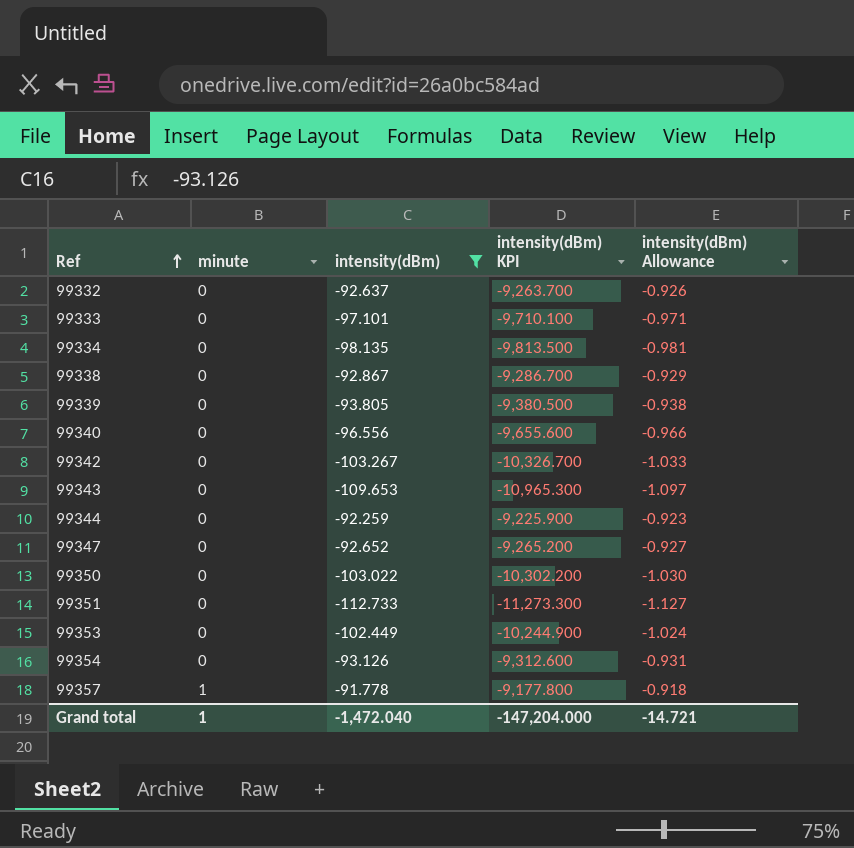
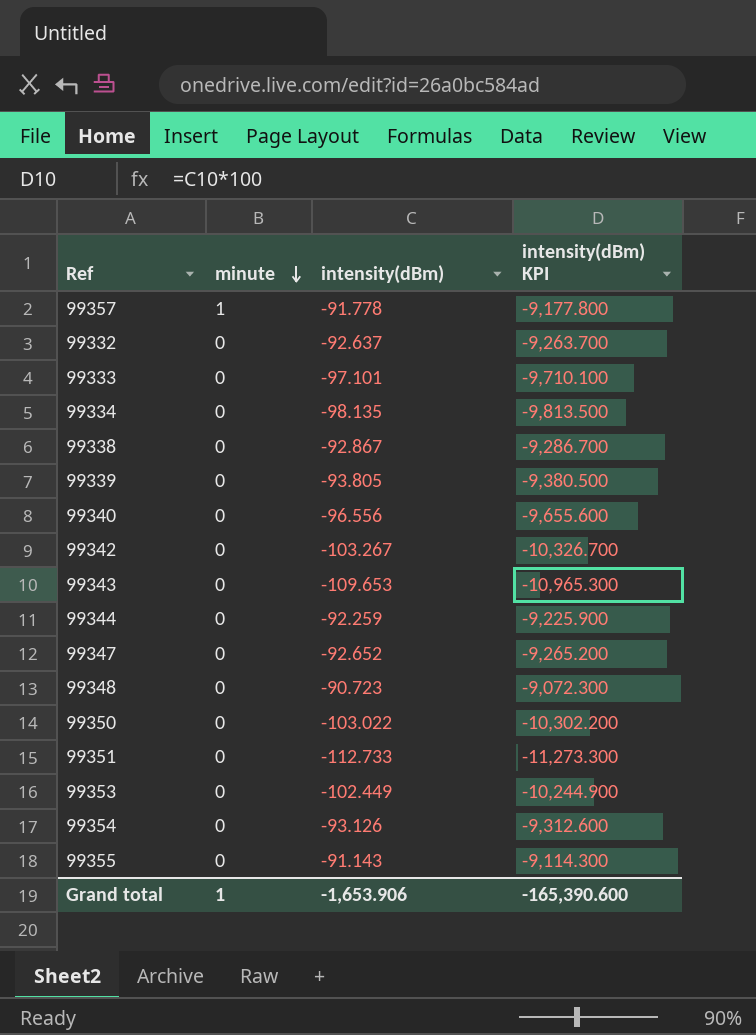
filter: intensity(dBm) <= -91.778 -> none
row order: Ref ascending -> minute descending
column intensity(dBm) Allowance | formula: [intensity(dBm)] * 0.01 -> none
Grand total | intensity(dBm): -1,472.040 -> -1,653.906
Grand total | intensity(dBm) KPI: -147,204.000 -> -165,390.600

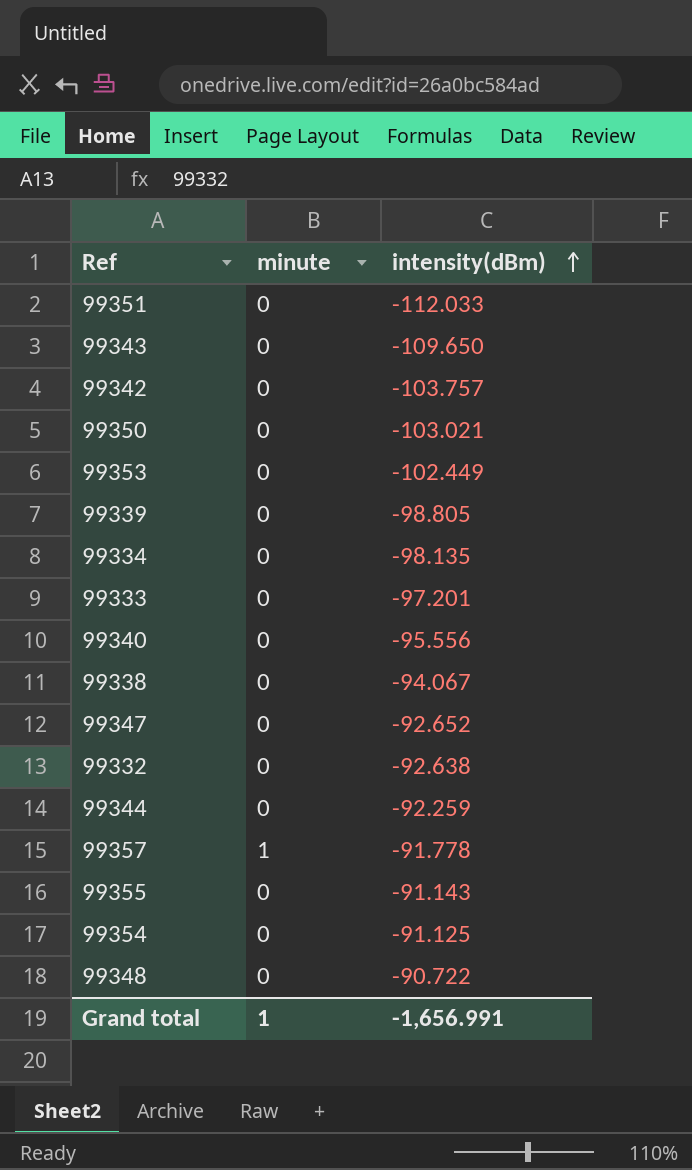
row order: minute descending -> intensity(dBm) ascending
column intensity(dBm) KPI | formula: [intensity(dBm)] * 100 -> none
99351 | intensity(dBm): -112.733 -> -112.033
99343 | intensity(dBm): -109.653 -> -109.650
99342 | intensity(dBm): -103.267 -> -103.757
99350 | intensity(dBm): -103.022 -> -103.021
99339 | intensity(dBm): -93.805 -> -98.805
99333 | intensity(dBm): -97.101 -> -97.201
99340 | intensity(dBm): -96.556 -> -95.556
99338 | intensity(dBm): -92.867 -> -94.067
99332 | intensity(dBm): -92.637 -> -92.638
99354 | intensity(dBm): -93.126 -> -91.125
99348 | intensity(dBm): -90.723 -> -90.722
Grand total | intensity(dBm): -1,653.906 -> -1,656.991

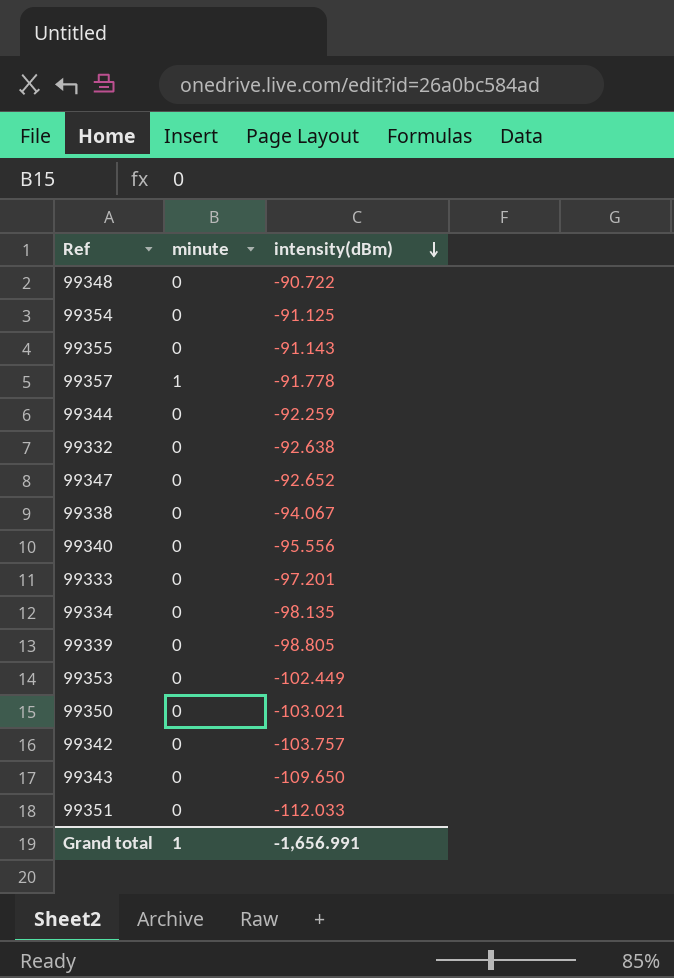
row order: intensity(dBm) ascending -> intensity(dBm) descending

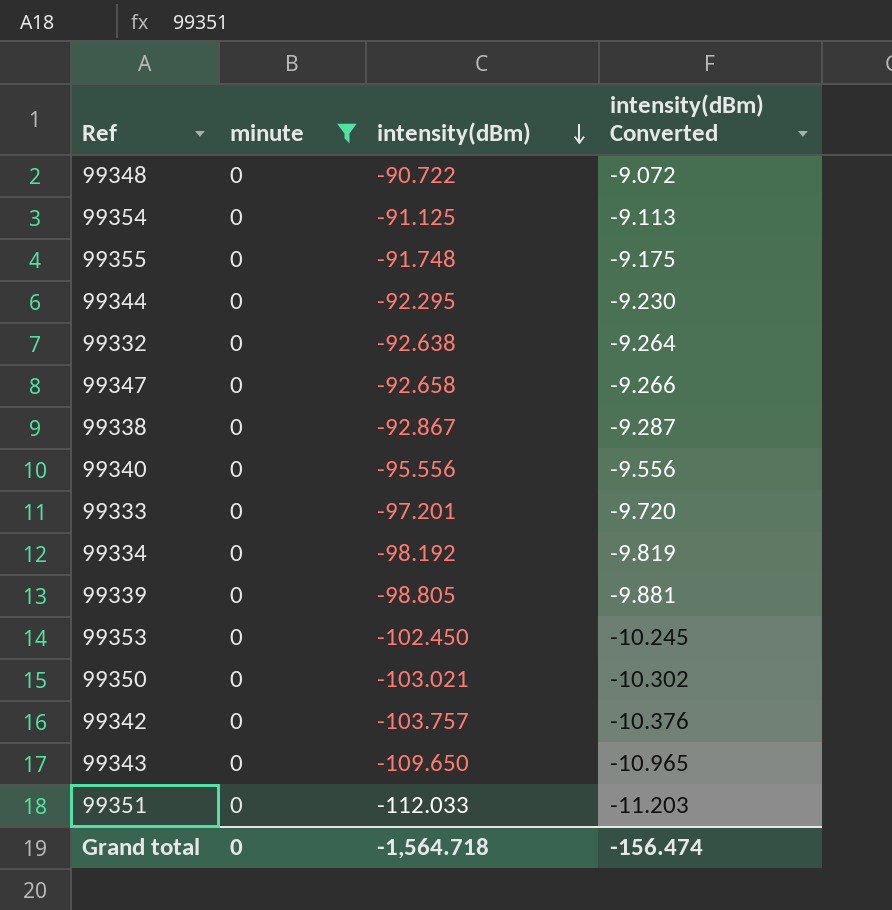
filter: none -> minute = 0
column intensity(dBm) Converted | formula: none -> [intensity(dBm)] * 0.1
99355 | intensity(dBm): -91.143 -> -91.748
99344 | intensity(dBm): -92.259 -> -92.295
99347 | intensity(dBm): -92.652 -> -92.658
99338 | intensity(dBm): -94.067 -> -92.867
99334 | intensity(dBm): -98.135 -> -98.192
99353 | intensity(dBm): -102.449 -> -102.450
Grand total | minute: 1 -> 0
Grand total | intensity(dBm): -1,656.991 -> -1,564.718

